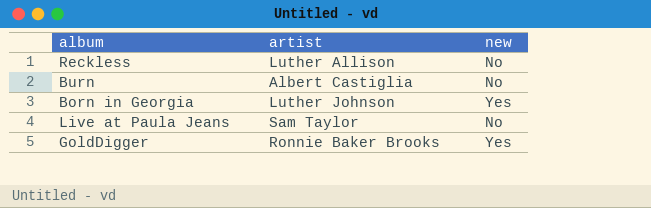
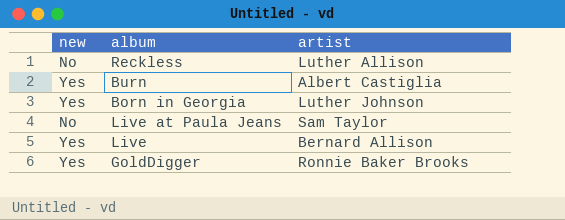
column new | position: 3 -> 1
Burn | new: No -> Yes
row Live: none -> Yes | Bernard Allison

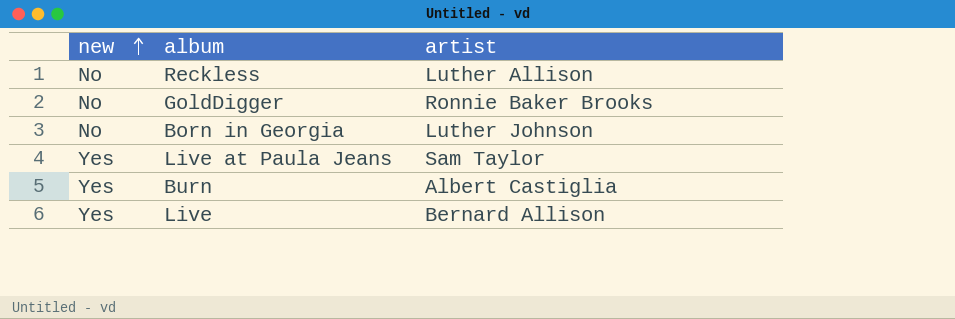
row order: none -> new ascending
GoldDigger | new: Yes -> No
Born in Georgia | new: Yes -> No
Live at Paula Jeans | new: No -> Yes

